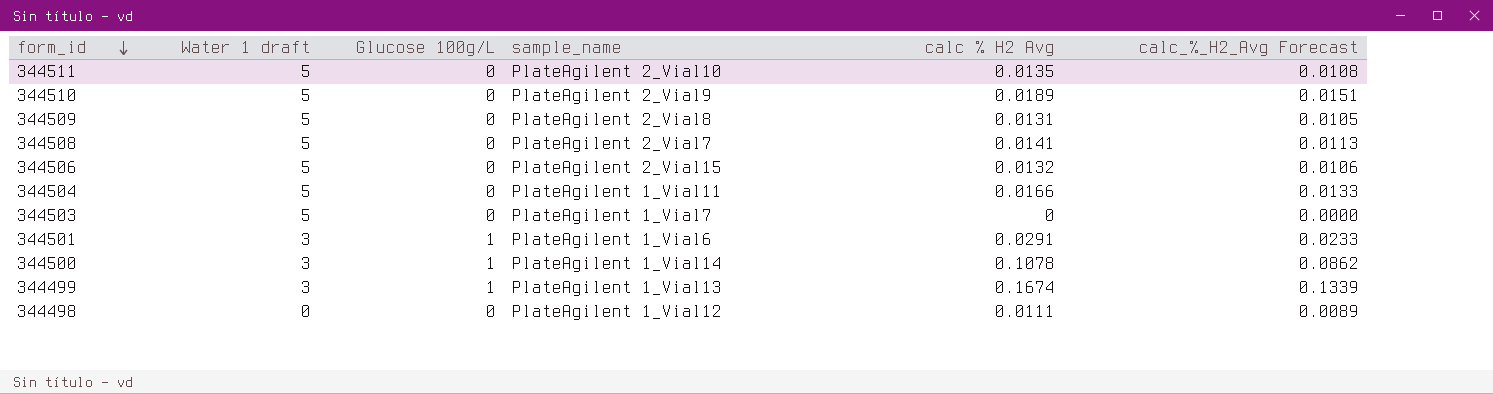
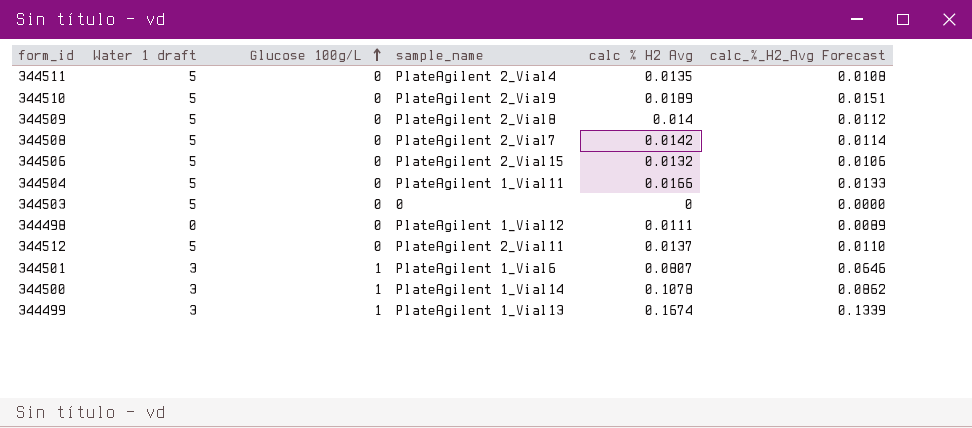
row order: form_id descending -> Glucose 100g/L ascending
344511 | sample_name: PlateAgilent 2_Vial10 -> PlateAgilent 2_Vial4
344509 | calc % H2 Avg: 0.0131 -> 0.014
344509 | calc_%_H2_Avg Forecast: 0.0105 -> 0.0112
344508 | calc % H2 Avg: 0.0141 -> 0.0142
344508 | calc_%_H2_Avg Forecast: 0.0113 -> 0.0114
344503 | sample_name: PlateAgilent 1_Vial7 -> 0
row 344512: none -> 5 | 0 | PlateAgilent 2_Vial11 | 0.0137 | 0.0110
344501 | calc % H2 Avg: 0.0291 -> 0.0807
344501 | calc_%_H2_Avg Forecast: 0.0233 -> 0.0646

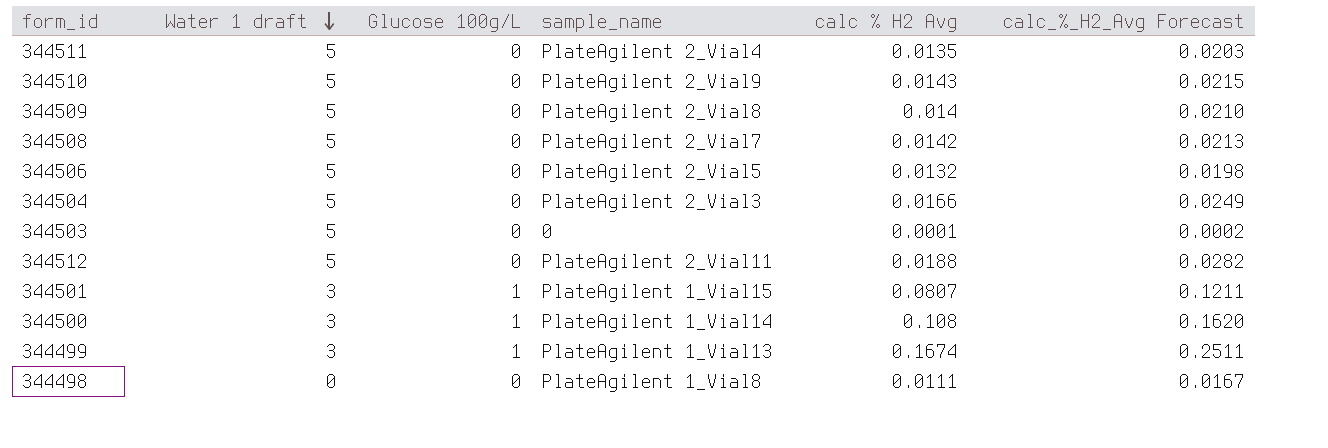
row order: Glucose 100g/L ascending -> Water 1 draft descending
column calc_%_H2_Avg Forecast | formula: [calc % H2 Avg] * 0.8 -> [calc % H2 Avg] * 1.5
344510 | calc % H2 Avg: 0.0189 -> 0.0143
344506 | sample_name: PlateAgilent 2_Vial15 -> PlateAgilent 2_Vial5
344504 | sample_name: PlateAgilent 1_Vial11 -> PlateAgilent 2_Vial3
344503 | calc % H2 Avg: 0 -> 0.0001
344512 | calc % H2 Avg: 0.0137 -> 0.0188
344501 | sample_name: PlateAgilent 1_Vial6 -> PlateAgilent 1_Vial15
344500 | calc % H2 Avg: 0.1078 -> 0.108
344498 | sample_name: PlateAgilent 1_Vial12 -> PlateAgilent 1_Vial8

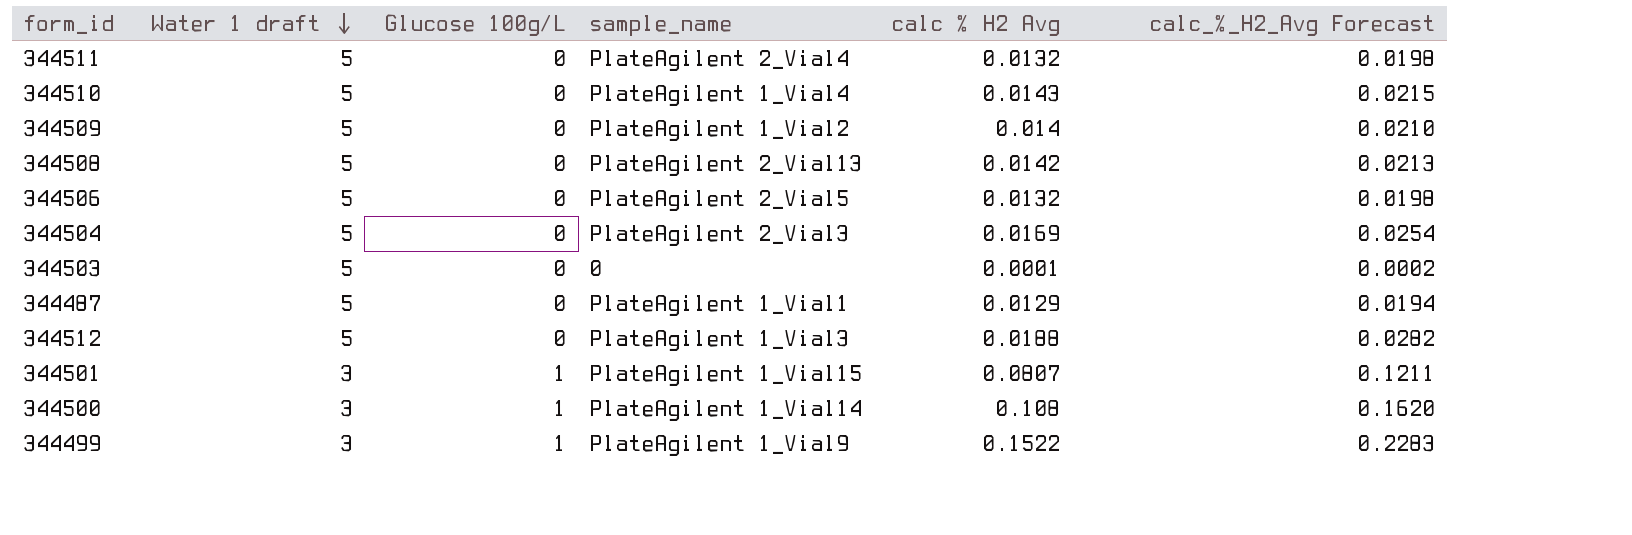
row 344498: 0 | 0 | PlateAgilent 1_Vial8 | 0.0111 | 0.0167 -> none
344511 | calc % H2 Avg: 0.0135 -> 0.0132
344511 | calc_%_H2_Avg Forecast: 0.0203 -> 0.0198
344510 | sample_name: PlateAgilent 2_Vial9 -> PlateAgilent 1_Vial4
344509 | sample_name: PlateAgilent 2_Vial8 -> PlateAgilent 1_Vial2
344508 | sample_name: PlateAgilent 2_Vial7 -> PlateAgilent 2_Vial13
344504 | calc % H2 Avg: 0.0166 -> 0.0169
344504 | calc_%_H2_Avg Forecast: 0.0249 -> 0.0254
row 344487: none -> 5 | 0 | PlateAgilent 1_Vial1 | 0.0129 | 0.0194
344512 | sample_name: PlateAgilent 2_Vial11 -> PlateAgilent 1_Vial3
344499 | sample_name: PlateAgilent 1_Vial13 -> PlateAgilent 1_Vial9
344499 | calc % H2 Avg: 0.1674 -> 0.1522
344499 | calc_%_H2_Avg Forecast: 0.2511 -> 0.2283

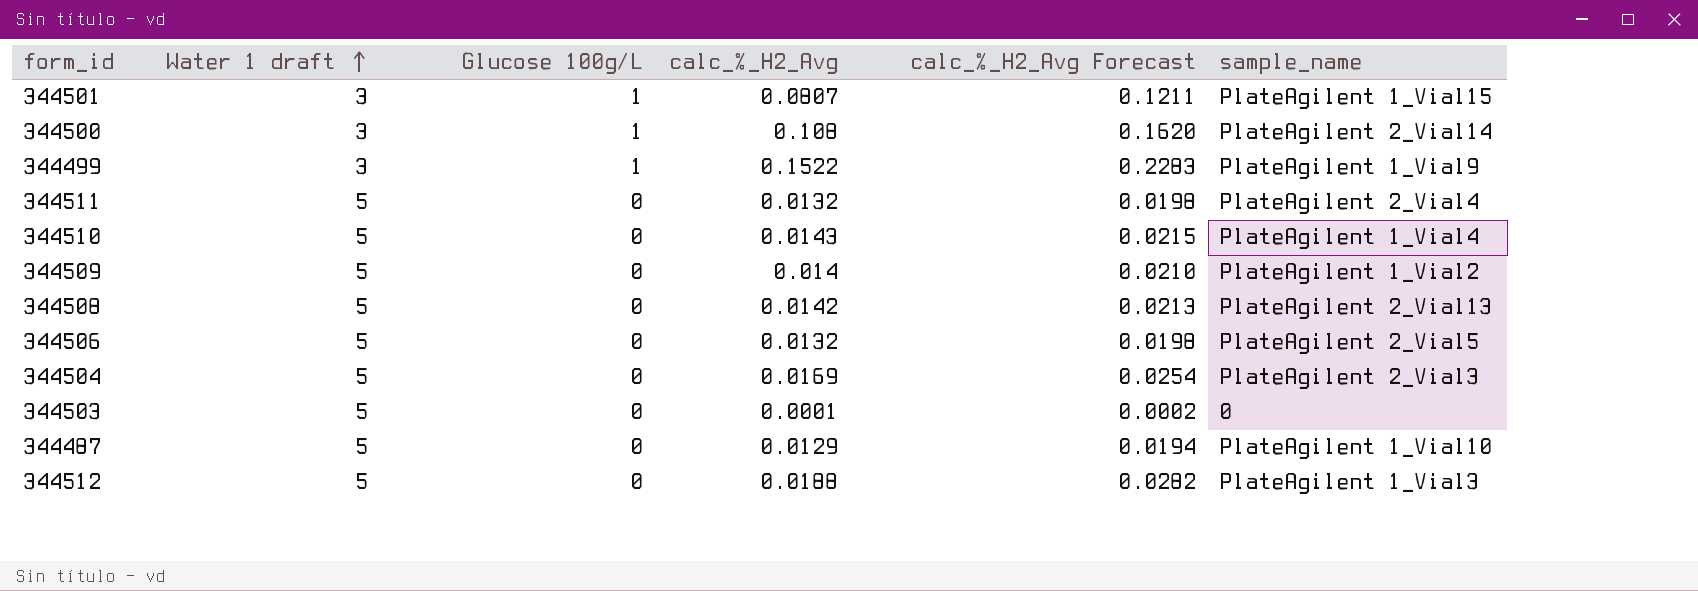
row order: Water 1 draft descending -> Water 1 draft ascending
column name: calc % H2 Avg -> calc_%_H2_Avg
column sample_name | position: 4 -> 6
344500 | sample_name: PlateAgilent 1_Vial14 -> PlateAgilent 2_Vial14
344487 | sample_name: PlateAgilent 1_Vial1 -> PlateAgilent 1_Vial10

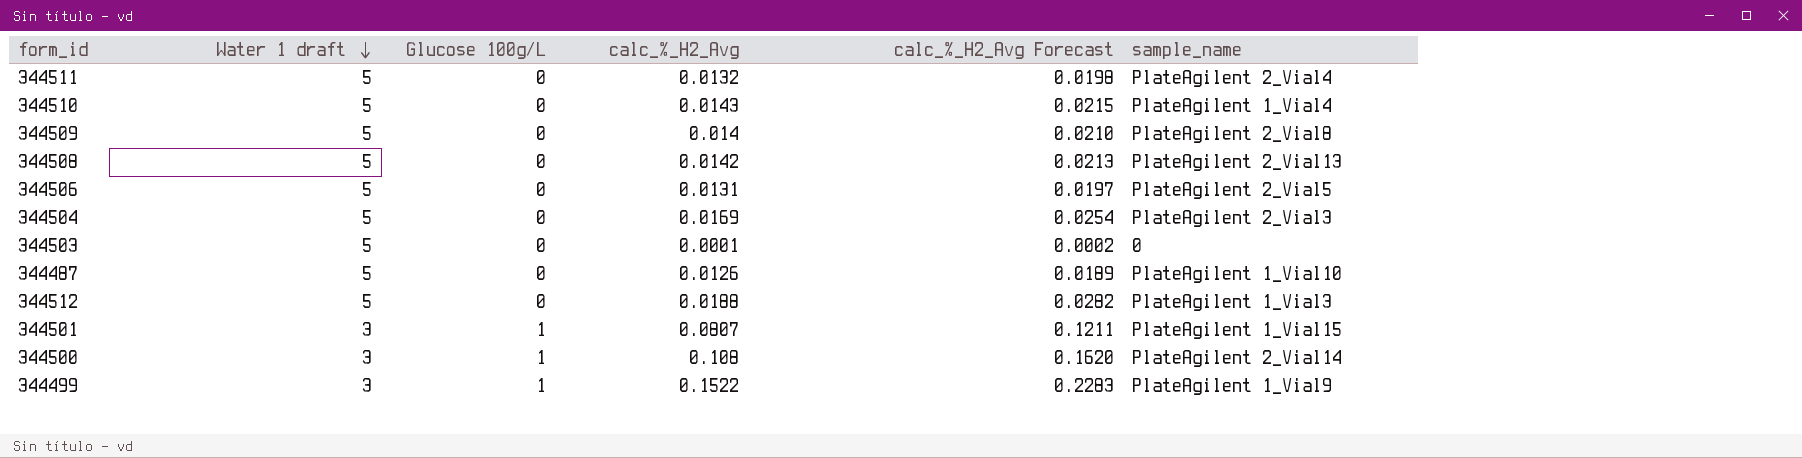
row order: Water 1 draft ascending -> Water 1 draft descending
344509 | sample_name: PlateAgilent 1_Vial2 -> PlateAgilent 2_Vial8
344506 | calc_%_H2_Avg: 0.0132 -> 0.0131
344506 | calc_%_H2_Avg Forecast: 0.0198 -> 0.0197
344487 | calc_%_H2_Avg: 0.0129 -> 0.0126
344487 | calc_%_H2_Avg Forecast: 0.0194 -> 0.0189

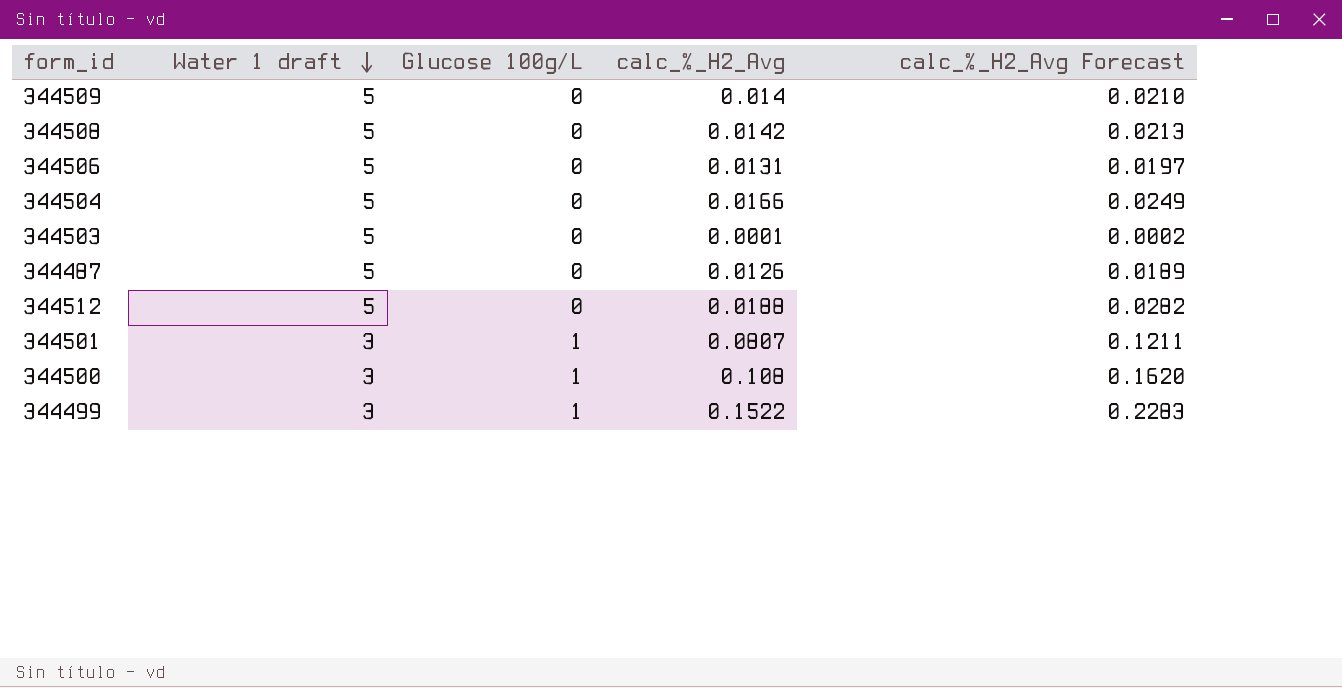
column sample_name | position: 6 -> none
row 344511: 5 | 0 | 0.0132 | 0.0198 | PlateAgilent 2_Vial4 -> none
row 344510: 5 | 0 | 0.0143 | 0.0215 | PlateAgilent 1_Vial4 -> none
344504 | calc_%_H2_Avg: 0.0169 -> 0.0166
344504 | calc_%_H2_Avg Forecast: 0.0254 -> 0.0249

